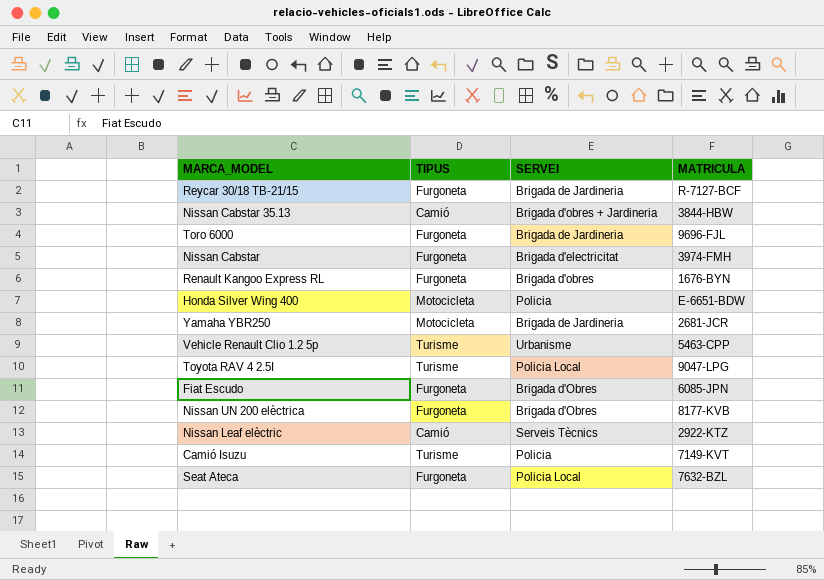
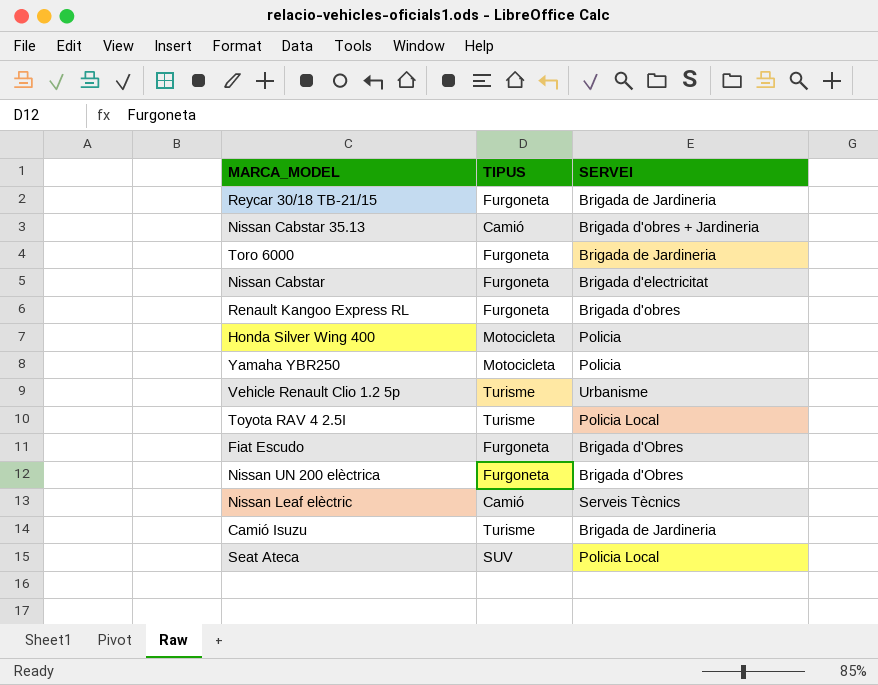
column MATRICULA | position: 4 -> none
Yamaha YBR250 | SERVEI: Brigada de Jardineria -> Policia
Camió Isuzu | SERVEI: Policia -> Brigada de Jardineria
Seat Ateca | TIPUS: Furgoneta -> SUV

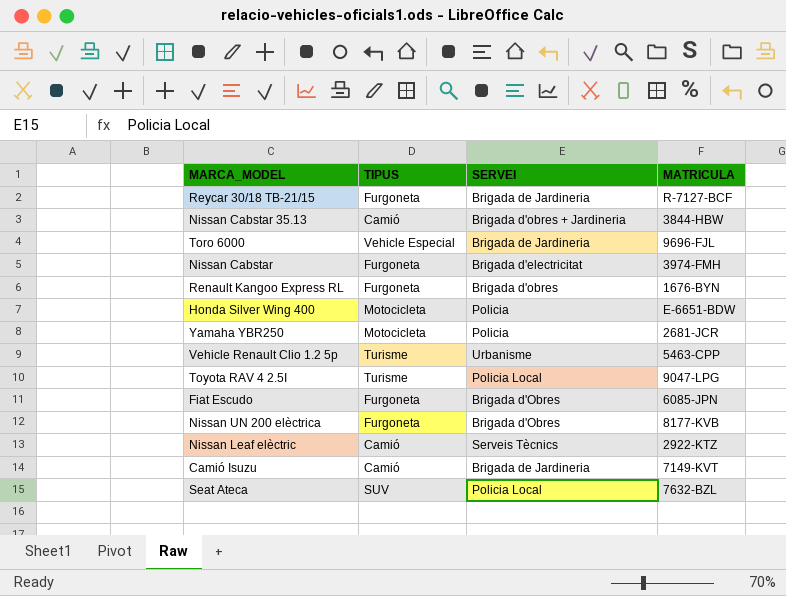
column MATRICULA | position: none -> 4
Toro 6000 | TIPUS: Furgoneta -> Vehicle Especial
Camió Isuzu | TIPUS: Turisme -> Camió

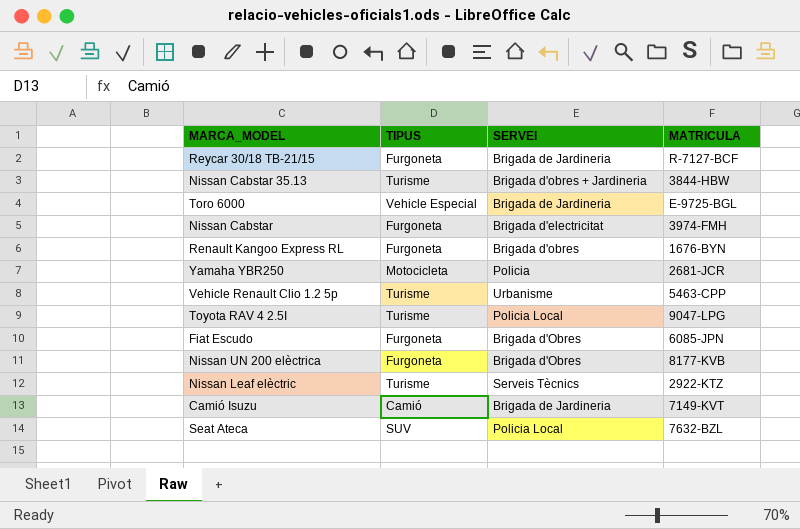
row Honda Silver Wing 400: Motocicleta | Policia | E-6651-BDW -> none
Nissan Cabstar 35.13 | TIPUS: Camió -> Turisme
Toro 6000 | MATRICULA: 9696-FJL -> E-9725-BGL
Nissan Leaf elèctric | TIPUS: Camió -> Turisme

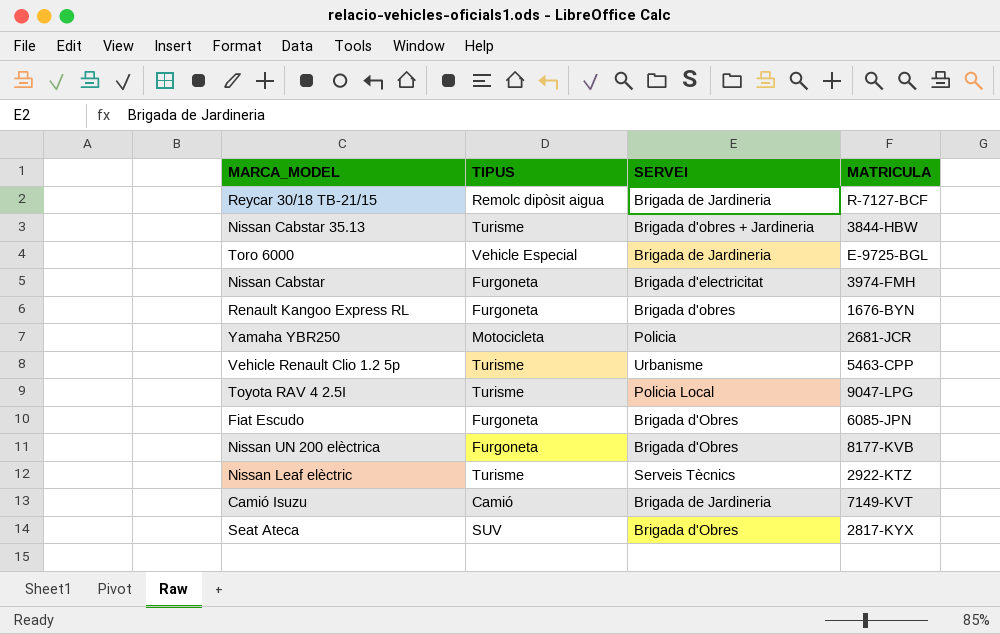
Reycar 30/18 TB-21/15 | TIPUS: Furgoneta -> Remolc dipòsit aigua
Seat Ateca | SERVEI: Policia Local -> Brigada d'Obres
Seat Ateca | MATRICULA: 7632-BZL -> 2817-KYX

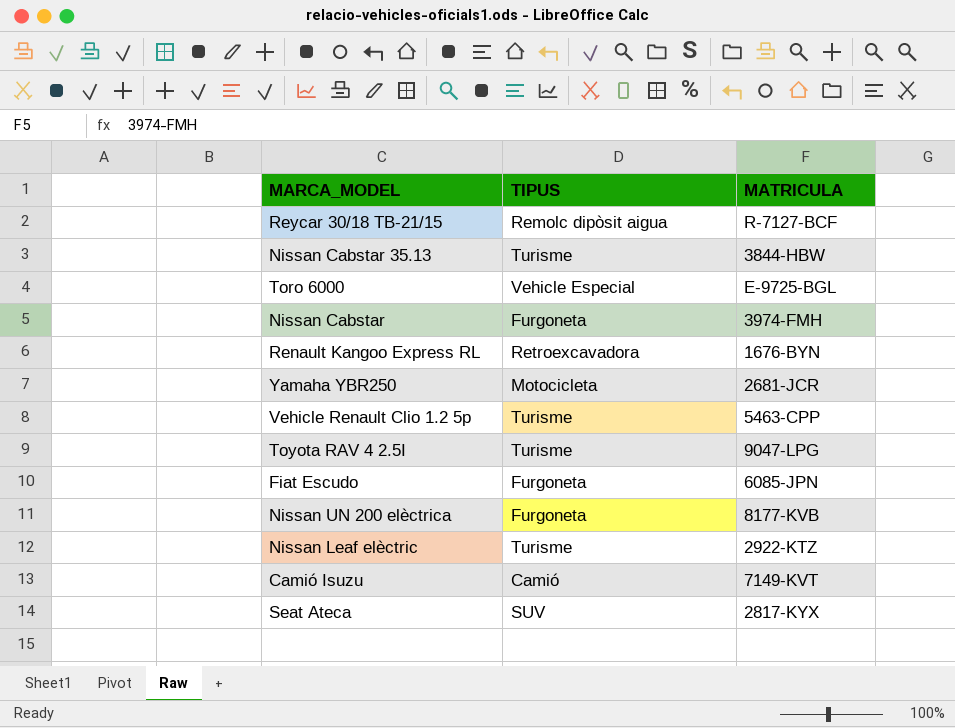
column SERVEI | position: 3 -> none
Renault Kangoo Express RL | TIPUS: Furgoneta -> Retroexcavadora

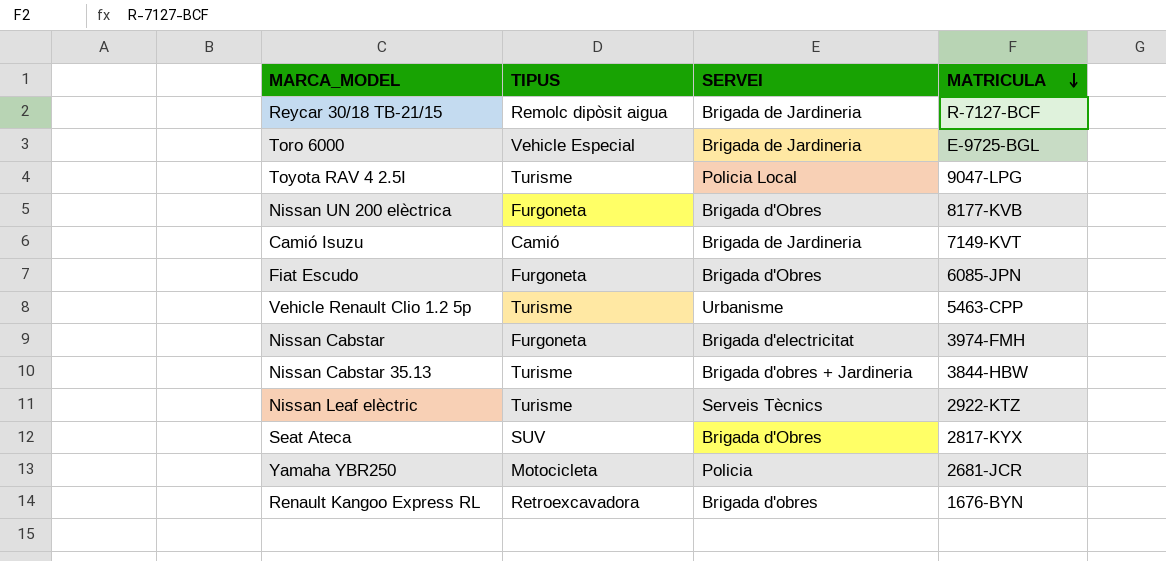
row order: none -> MATRICULA descending
column SERVEI | position: none -> 3

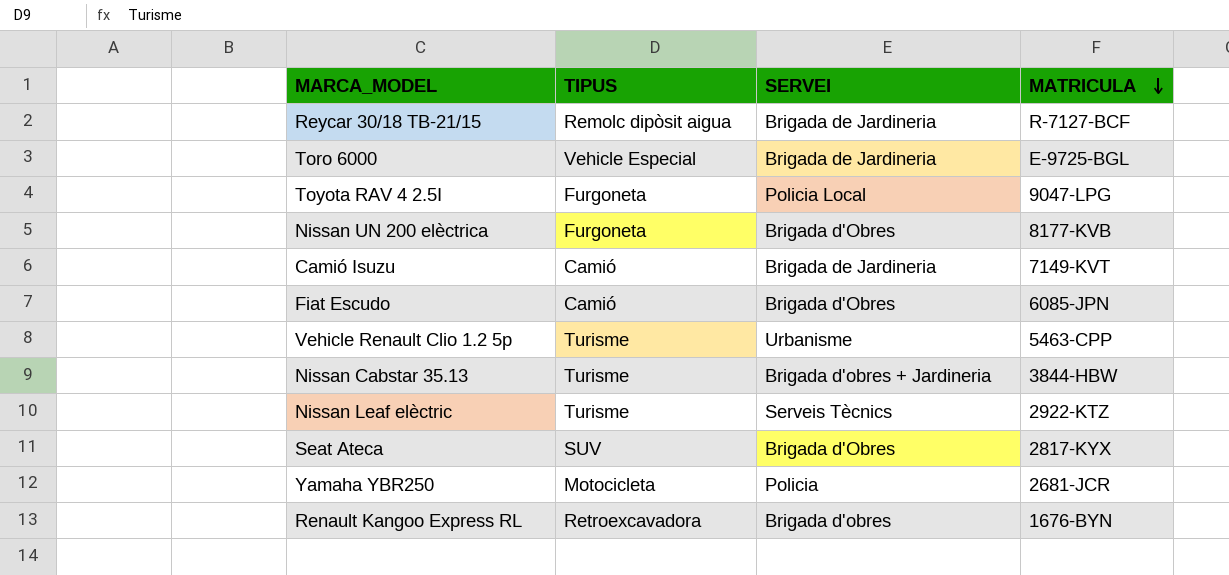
row Nissan Cabstar: Furgoneta | Brigada d'electricitat | 3974-FMH -> none
Toyota RAV 4 2.5I | TIPUS: Turisme -> Furgoneta
Fiat Escudo | TIPUS: Furgoneta -> Camió

